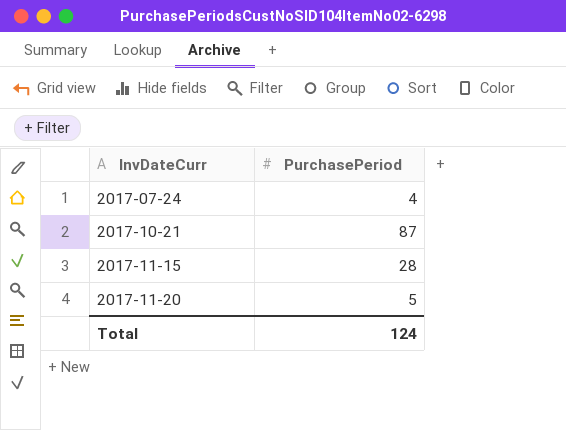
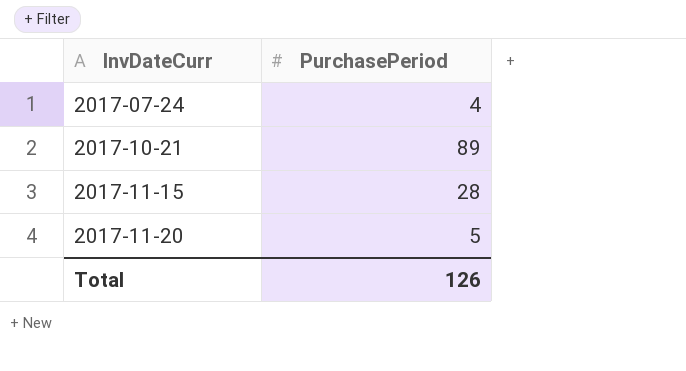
2017-10-21 | PurchasePeriod: 87 -> 89
Total | PurchasePeriod: 124 -> 126

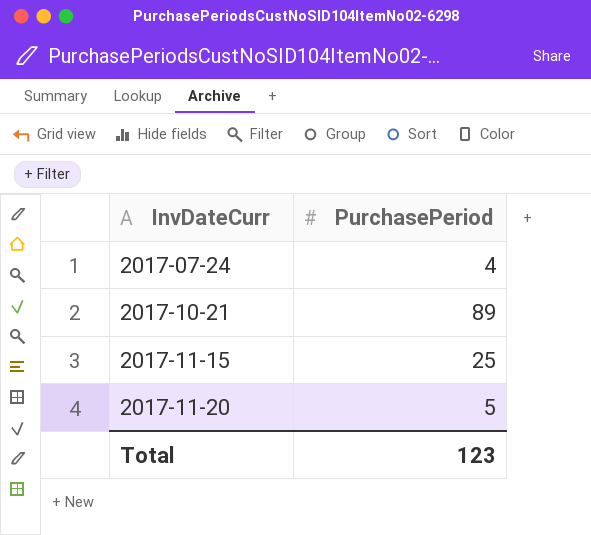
2017-11-15 | PurchasePeriod: 28 -> 25
Total | PurchasePeriod: 126 -> 123

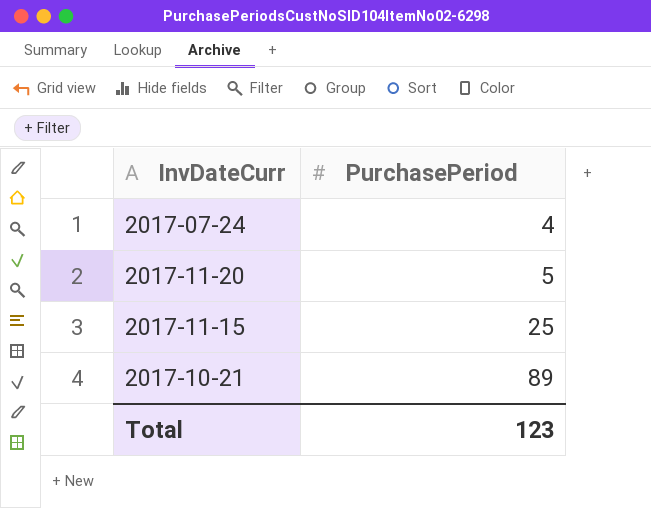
row order: InvDateCurr ascending -> PurchasePeriod ascending

